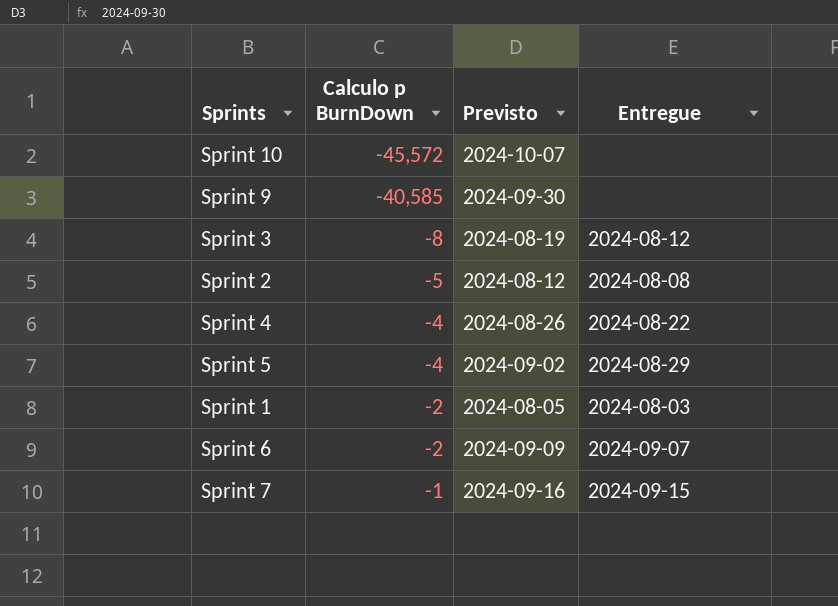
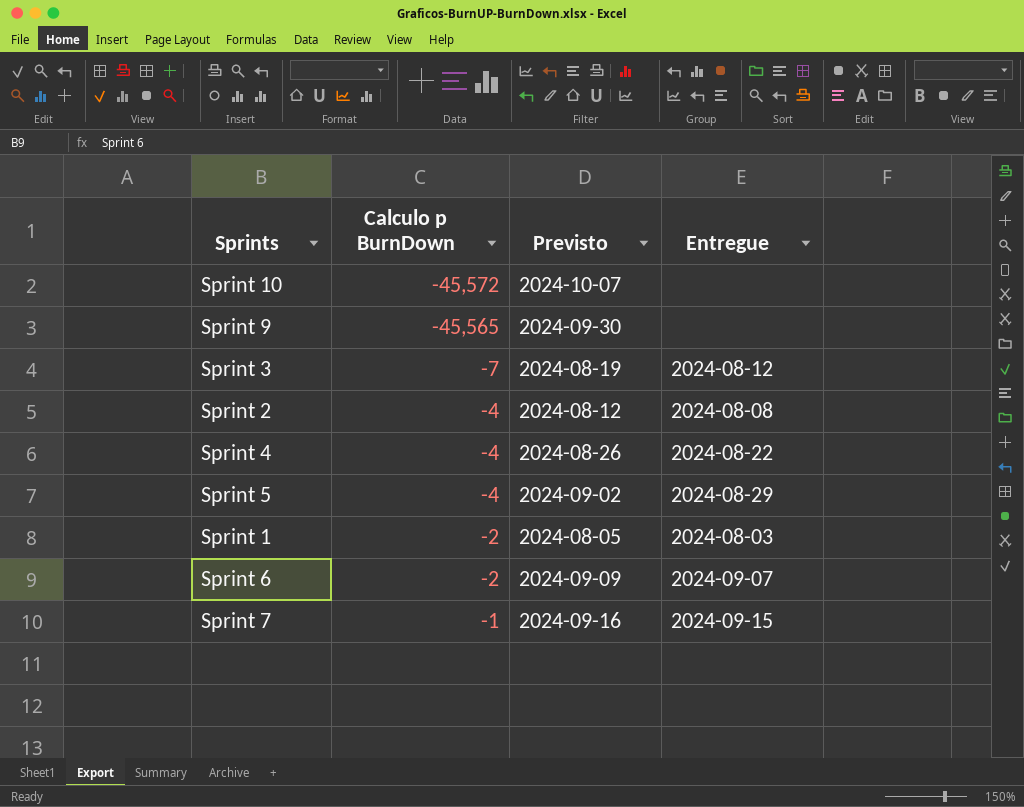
Sprint 9 | Calculo p BurnDown: -40,585 -> -45,565
Sprint 3 | Calculo p BurnDown: -8 -> -7
Sprint 2 | Calculo p BurnDown: -5 -> -4

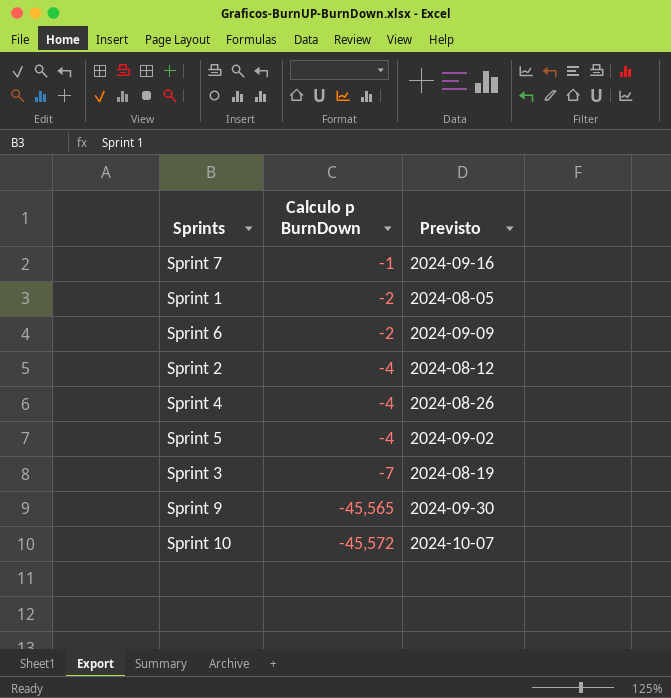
row order: Calculo p BurnDown ascending -> Calculo p BurnDown descending
column Entregue | position: 4 -> none

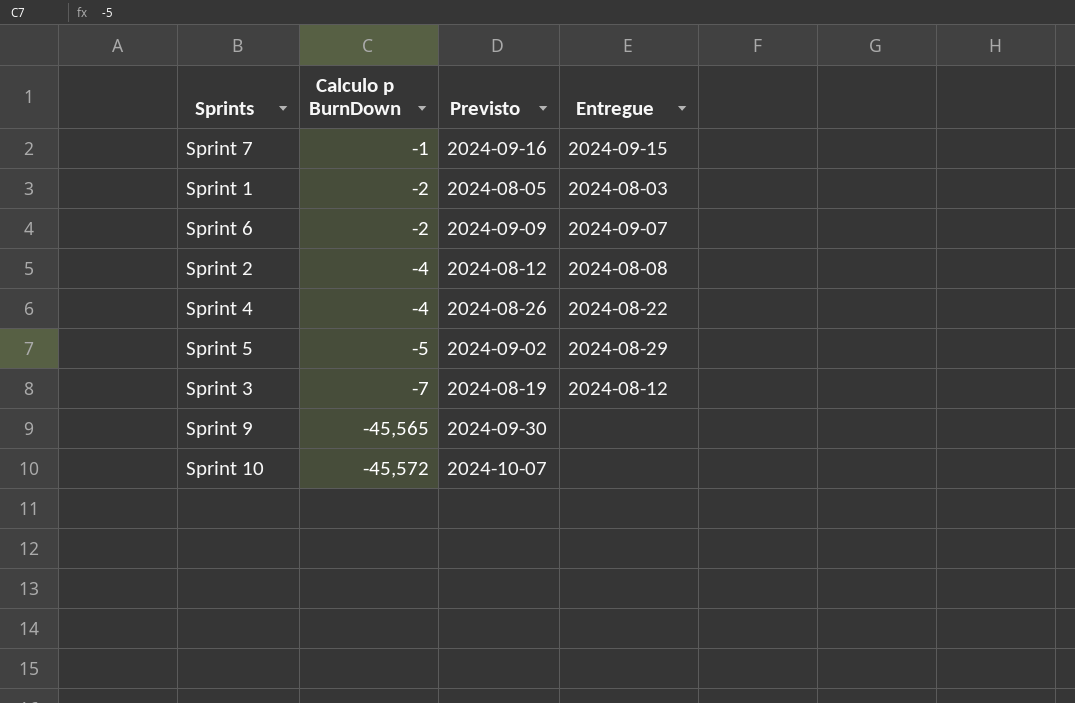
column Entregue | position: none -> 4
Sprint 5 | Calculo p BurnDown: -4 -> -5

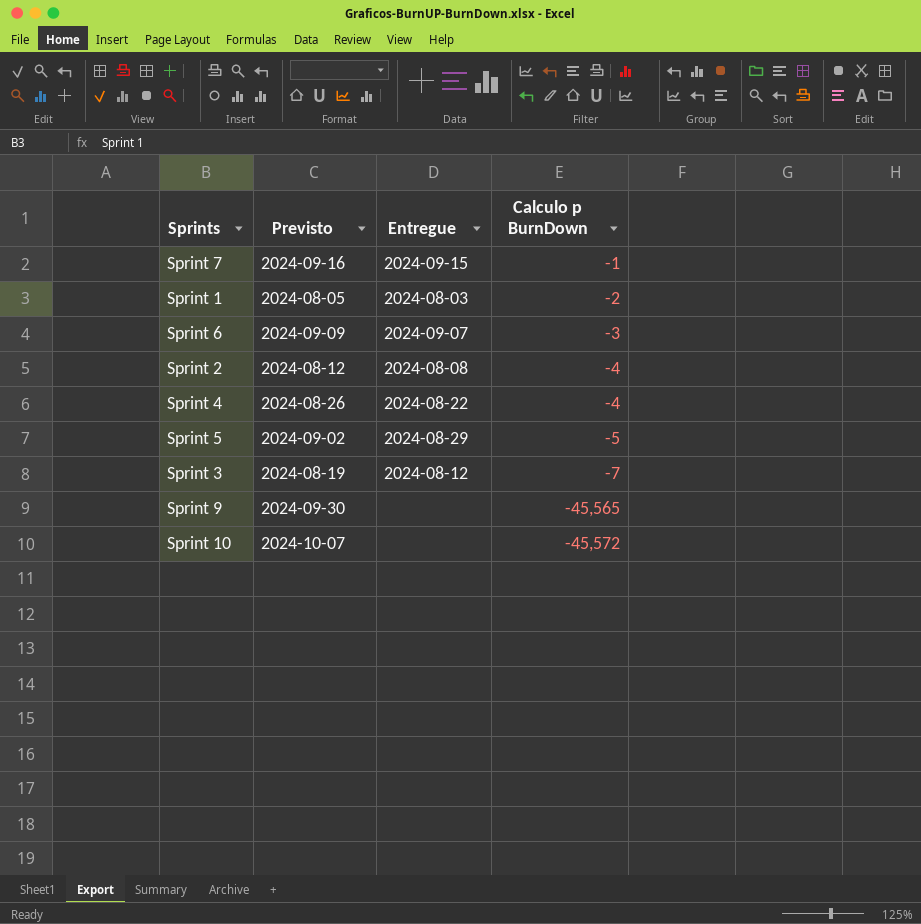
column Calculo p BurnDown | position: 2 -> 4
Sprint 6 | Calculo p BurnDown: -2 -> -3

